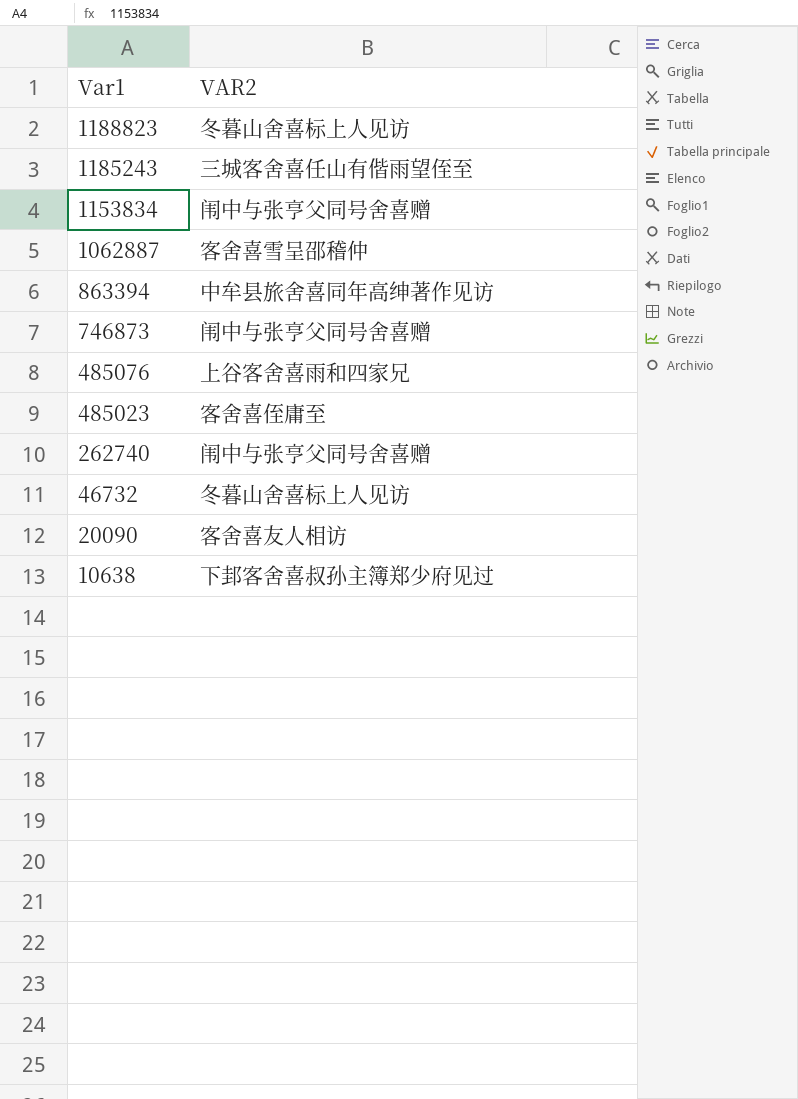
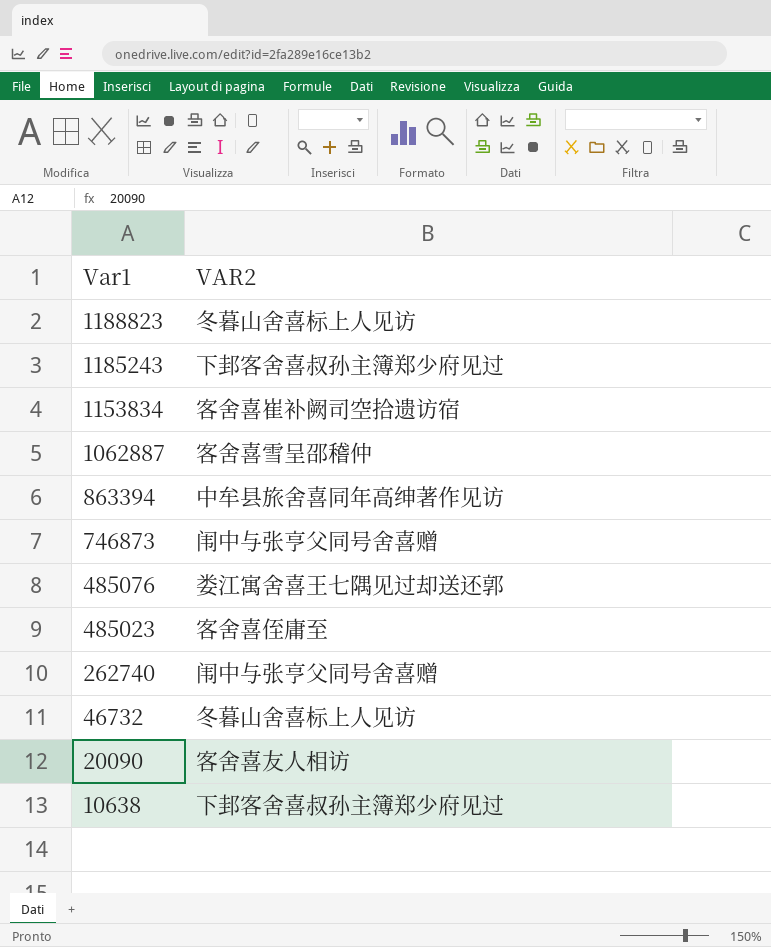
1185243 | VAR2: 三城客舍喜任山有偕雨望侄至 -> 下邽客舍喜叔孙主簿郑少府见过
1153834 | VAR2: 闱中与张亨父同号舍喜赠 -> 客舍喜崔补阙司空拾遗访宿
485076 | VAR2: 上谷客舍喜雨和四家兄 -> 娄江寓舍喜王七隅见过却送还郭

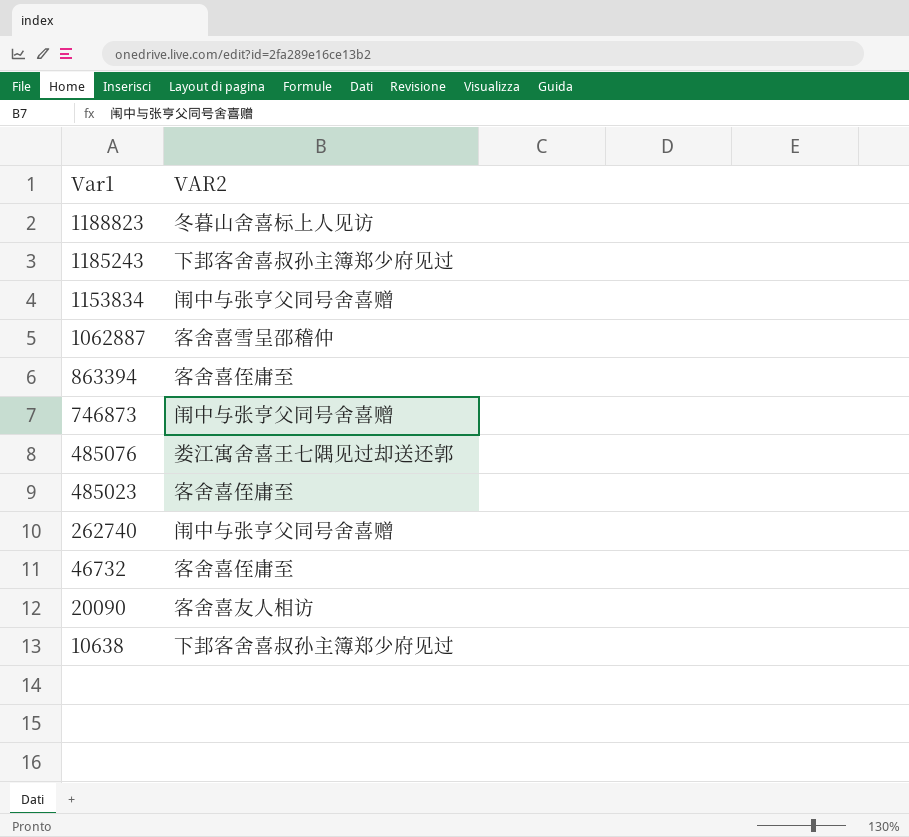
1153834 | VAR2: 客舍喜崔补阙司空拾遗访宿 -> 闱中与张亨父同号舍喜赠
863394 | VAR2: 中牟县旅舍喜同年高绅著作见访 -> 客舍喜侄庸至
46732 | VAR2: 冬暮山舍喜标上人见访 -> 客舍喜侄庸至

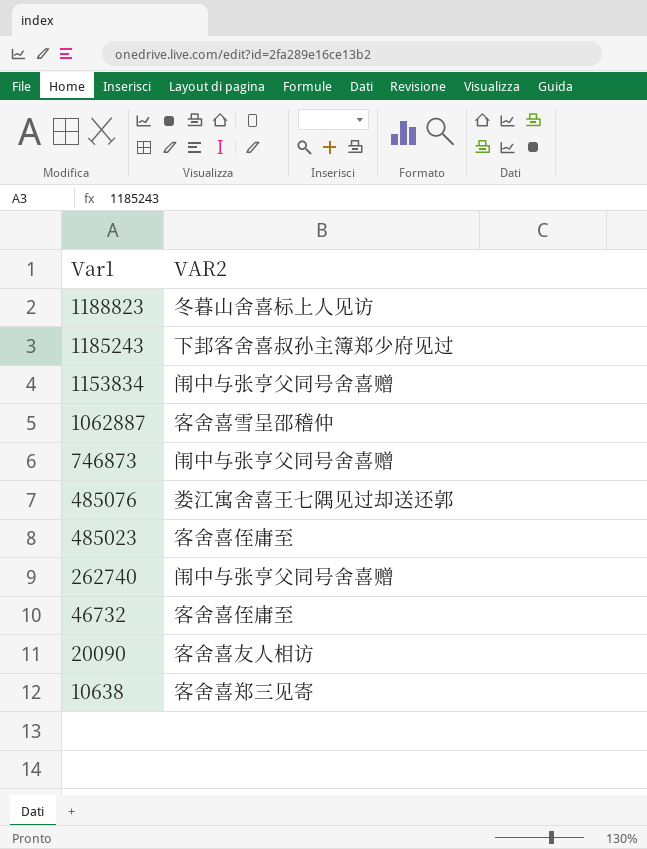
row 863394: 客舍喜侄庸至 -> none
10638 | VAR2: 下邽客舍喜叔孙主簿郑少府见过 -> 客舍喜郑三见寄

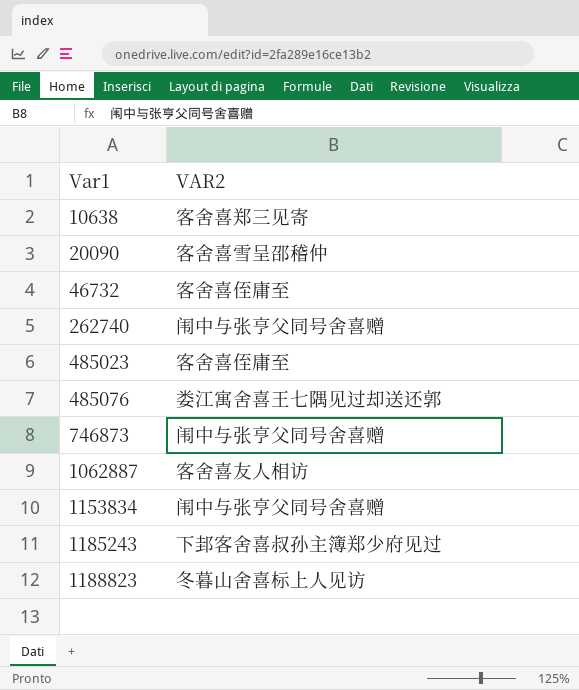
row order: Var1 descending -> Var1 ascending
20090 | VAR2: 客舍喜友人相访 -> 客舍喜雪呈邵稽仲
1062887 | VAR2: 客舍喜雪呈邵稽仲 -> 客舍喜友人相访

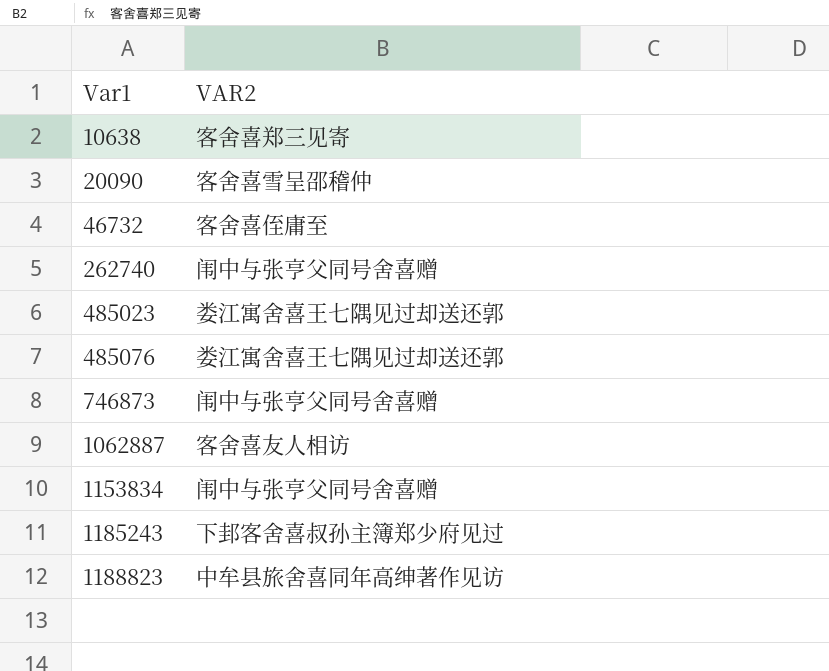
485023 | VAR2: 客舍喜侄庸至 -> 娄江寓舍喜王七隅见过却送还郭
1188823 | VAR2: 冬暮山舍喜标上人见访 -> 中牟县旅舍喜同年高绅著作见访

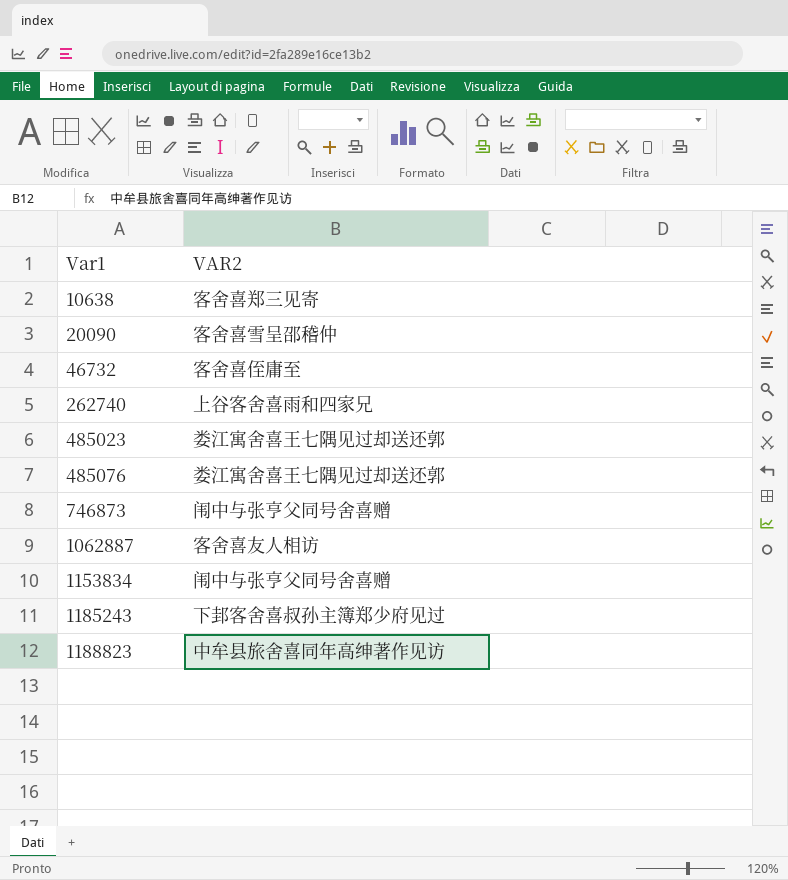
262740 | VAR2: 闱中与张亨父同号舍喜赠 -> 上谷客舍喜雨和四家兄

